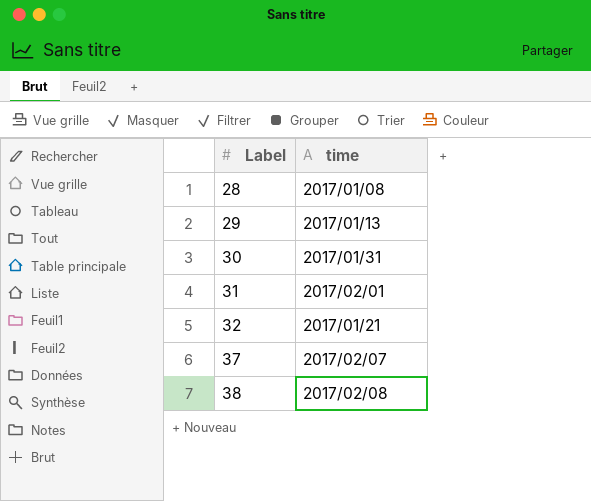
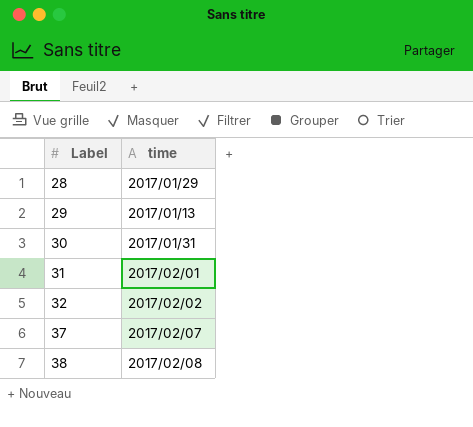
28 | time: 2017/01/08 -> 2017/01/29
32 | time: 2017/01/21 -> 2017/02/02

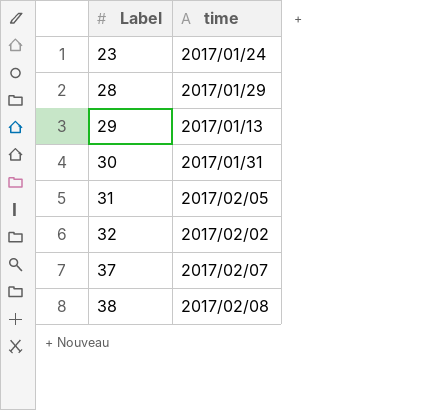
row 23: none -> 2017/01/24
31 | time: 2017/02/01 -> 2017/02/05

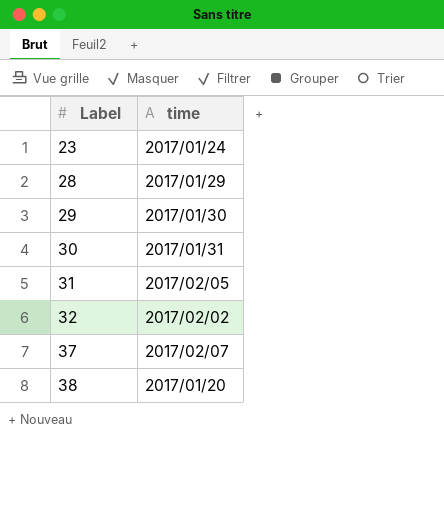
29 | time: 2017/01/13 -> 2017/01/30
38 | time: 2017/02/08 -> 2017/01/20

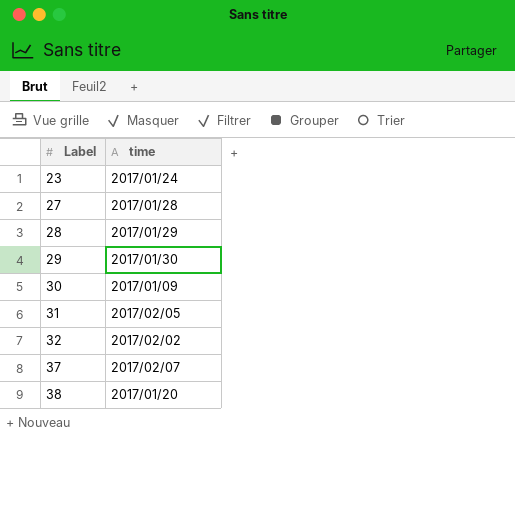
row 27: none -> 2017/01/28
30 | time: 2017/01/31 -> 2017/01/09

